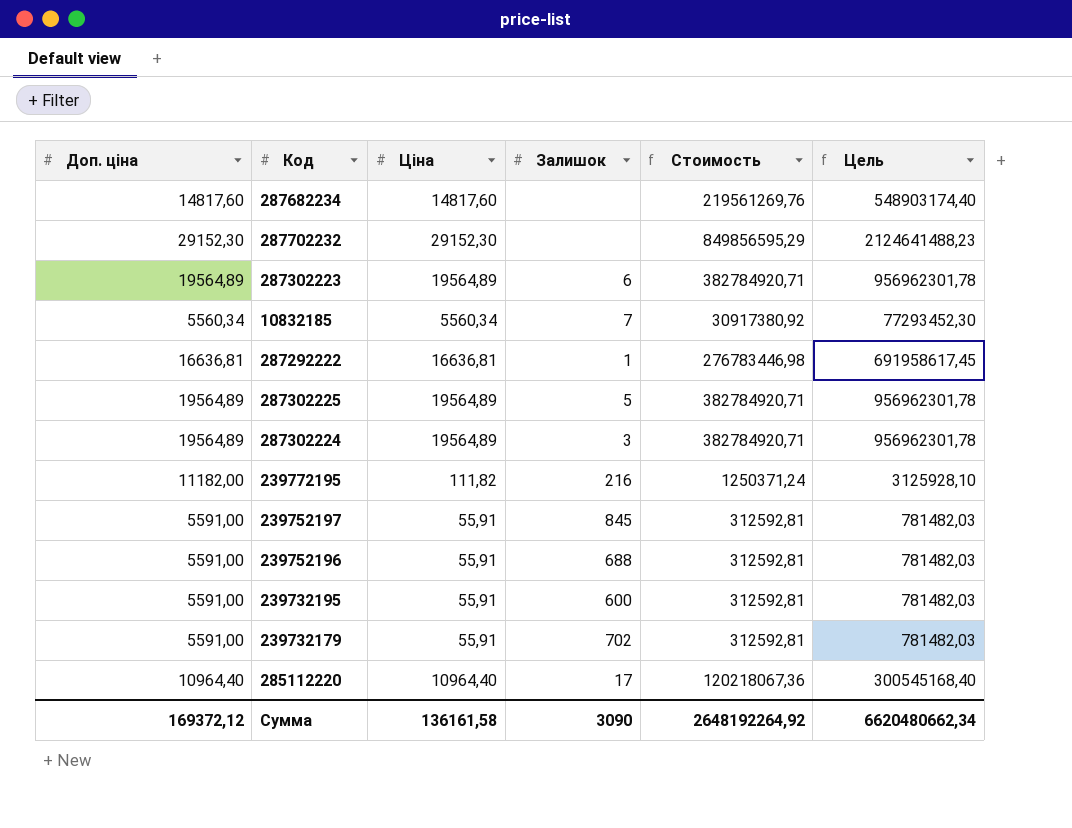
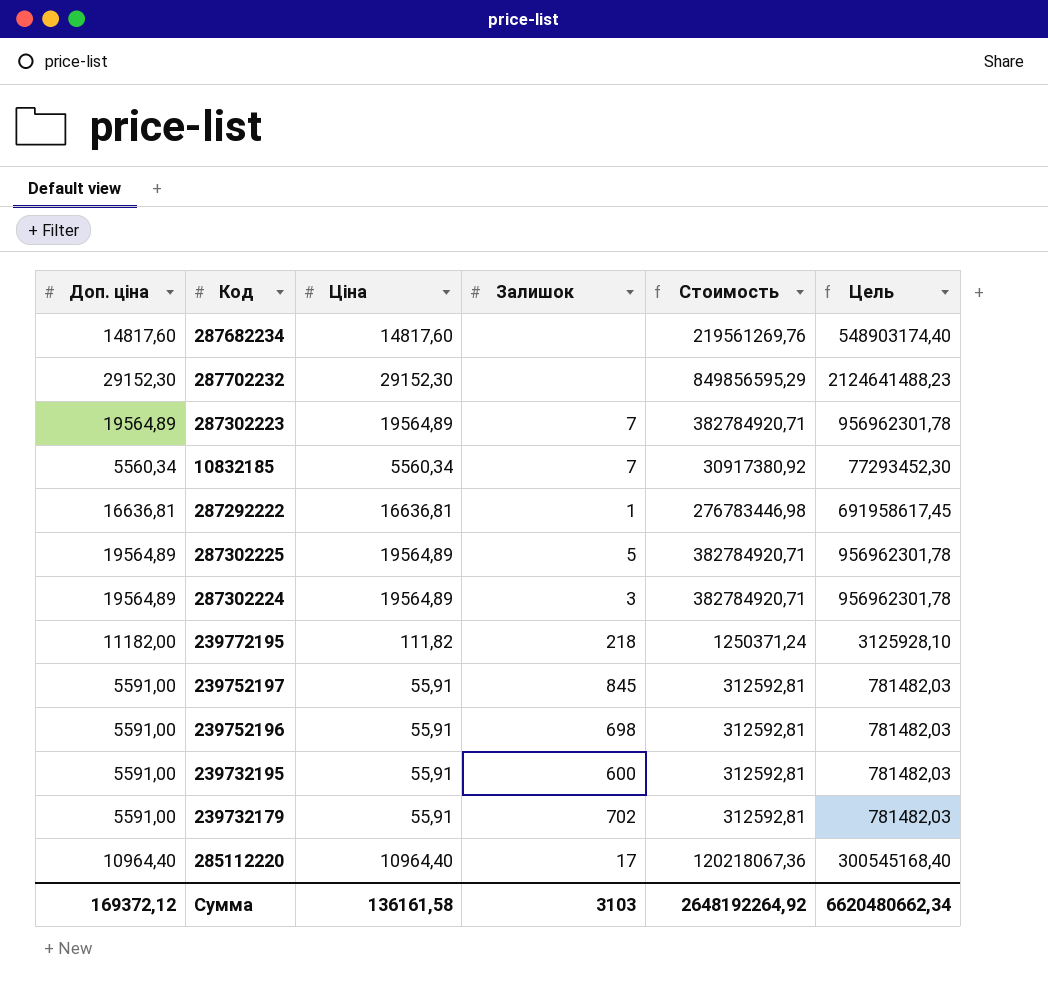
287302223 | Залишок: 6 -> 7
239772195 | Залишок: 216 -> 218
239752196 | Залишок: 688 -> 698
Сумма | Залишок: 3090 -> 3103

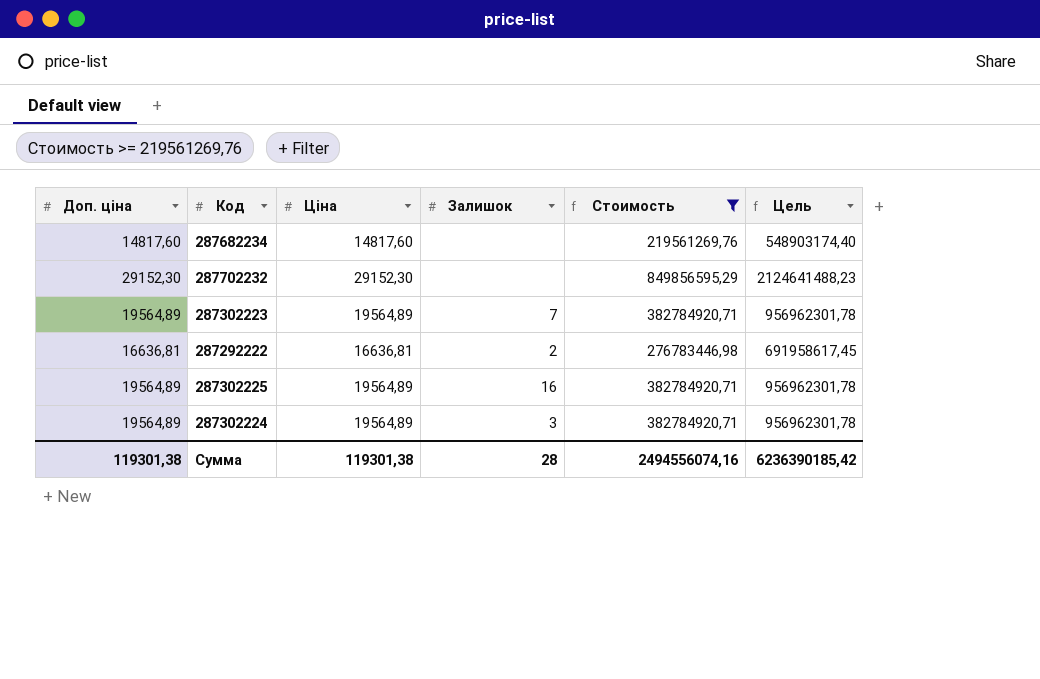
filter: none -> Стоимость >= 219561269,76
287292222 | Залишок: 1 -> 2
287302225 | Залишок: 5 -> 16
Сумма | Доп. ціна: 169372,12 -> 119301,38
Сумма | Ціна: 136161,58 -> 119301,38
Сумма | Залишок: 3103 -> 28
Сумма | Стоимость: 2648192264,92 -> 2494556074,16
Сумма | Цель: 6620480662,34 -> 6236390185,42

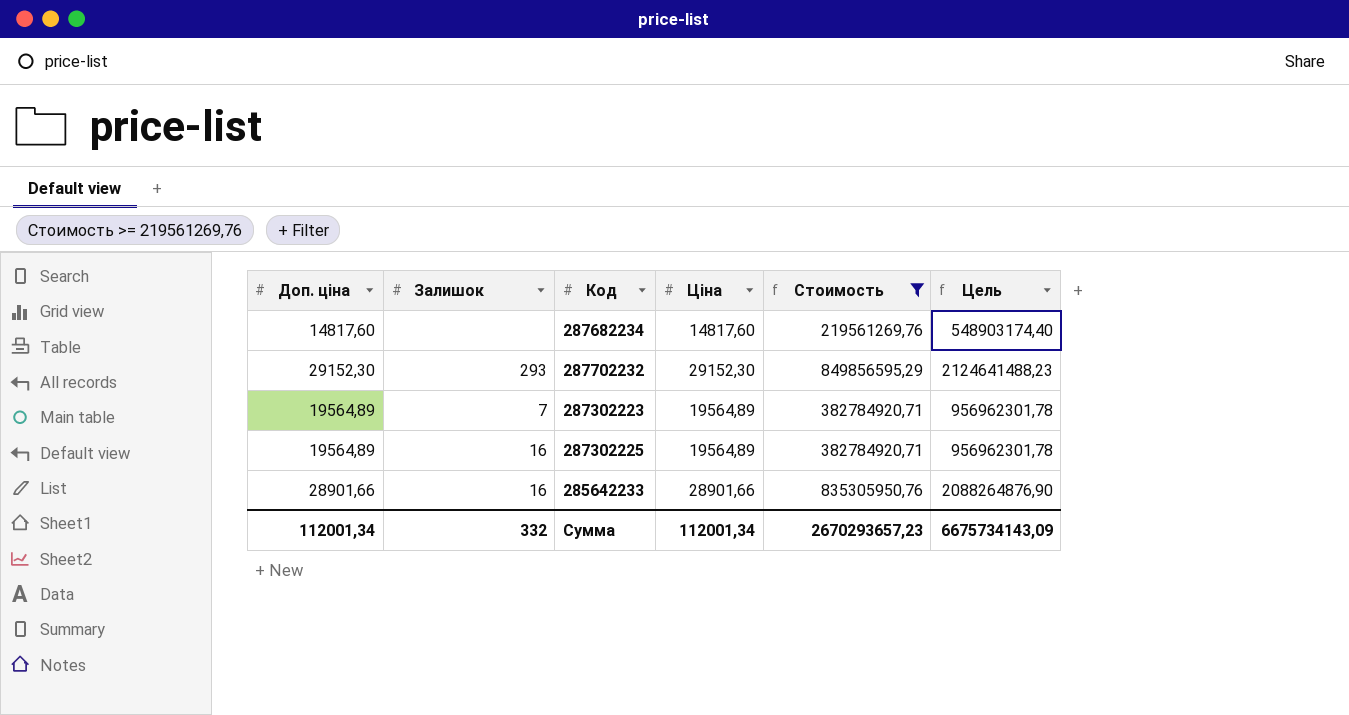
column Залишок | position: 4 -> 2
row 287292222: 16636,81 | 16636,81 | 2 | 276783446,98 | 691958617,45 -> none
row 287302224: 19564,89 | 19564,89 | 3 | 382784920,71 | 956962301,78 -> none
287702232 | Залишок: none -> 293
row 285642233: none -> 28901,66 | 16 | 28901,66 | 835305950,76 | 2088264876,90
Сумма | Доп. ціна: 119301,38 -> 112001,34
Сумма | Залишок: 28 -> 332
Сумма | Ціна: 119301,38 -> 112001,34
Сумма | Стоимость: 2494556074,16 -> 2670293657,23
Сумма | Цель: 6236390185,42 -> 6675734143,09

